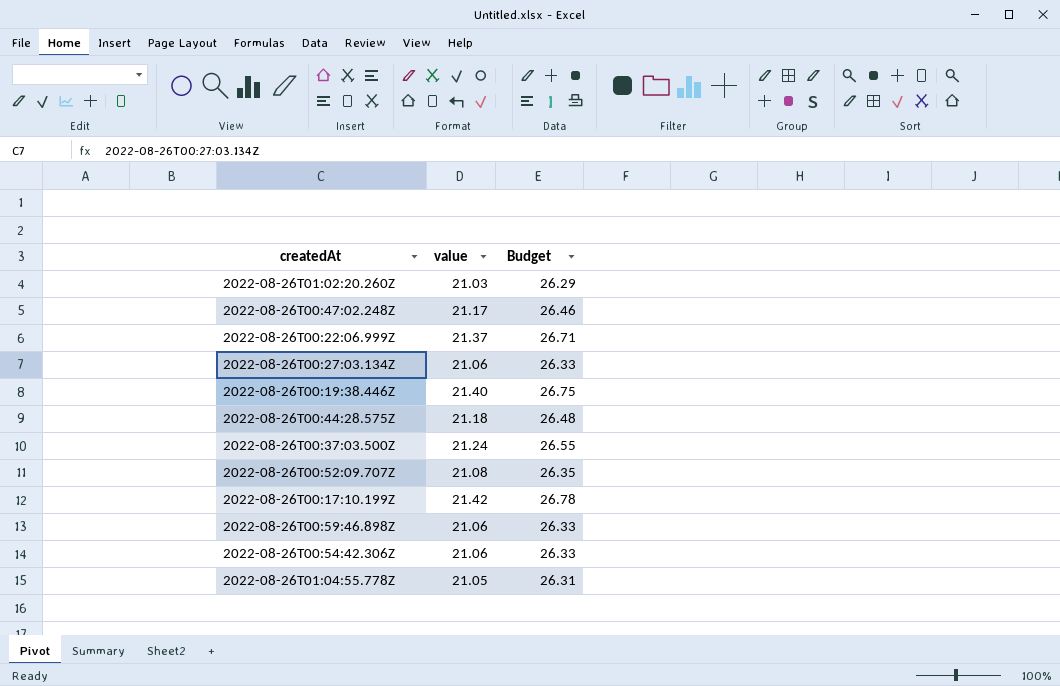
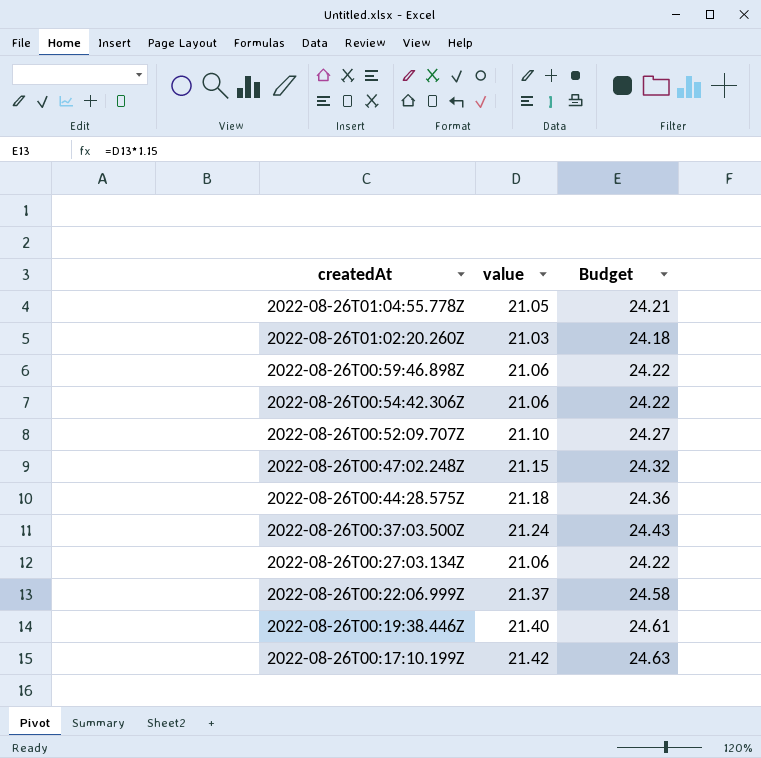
row order: none -> createdAt descending
column Budget | formula: [value] * 1.25 -> [value] * 1.15
2022-08-26T00:52:09.707Z | value: 21.08 -> 21.10
2022-08-26T00:47:02.248Z | value: 21.17 -> 21.15

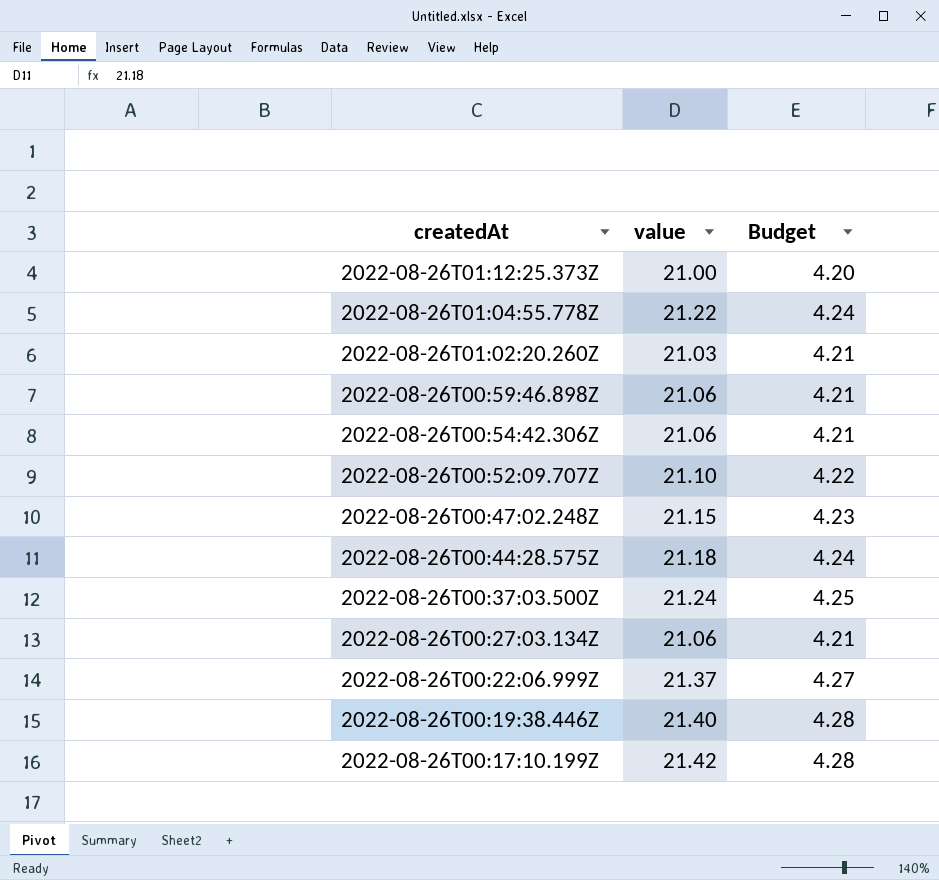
column Budget | formula: [value] * 1.15 -> [value] * 0.2
row 2022-08-26T01:12:25.373Z: none -> 21.00 | 4.20
2022-08-26T01:04:55.778Z | value: 21.05 -> 21.22

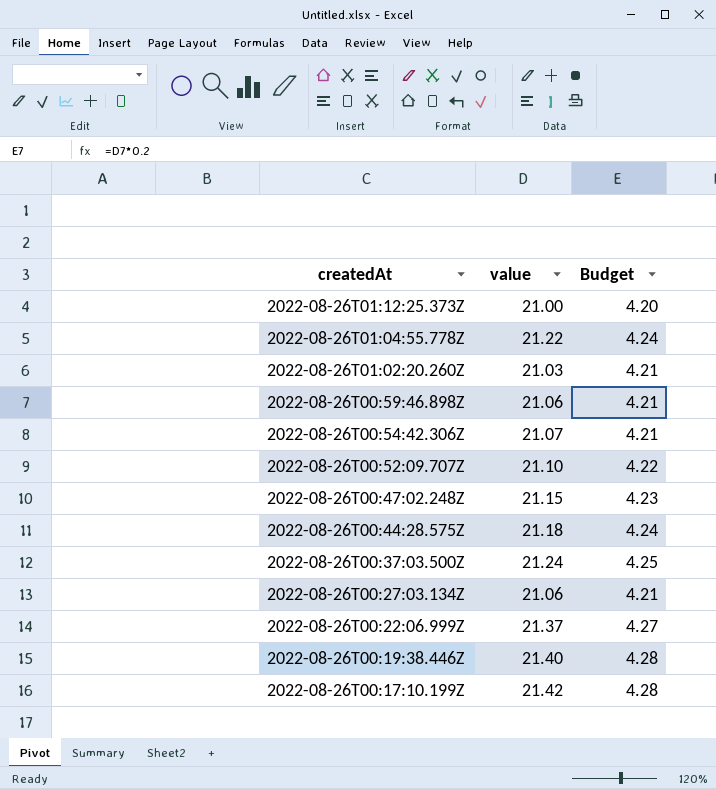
2022-08-26T00:54:42.306Z | value: 21.06 -> 21.07

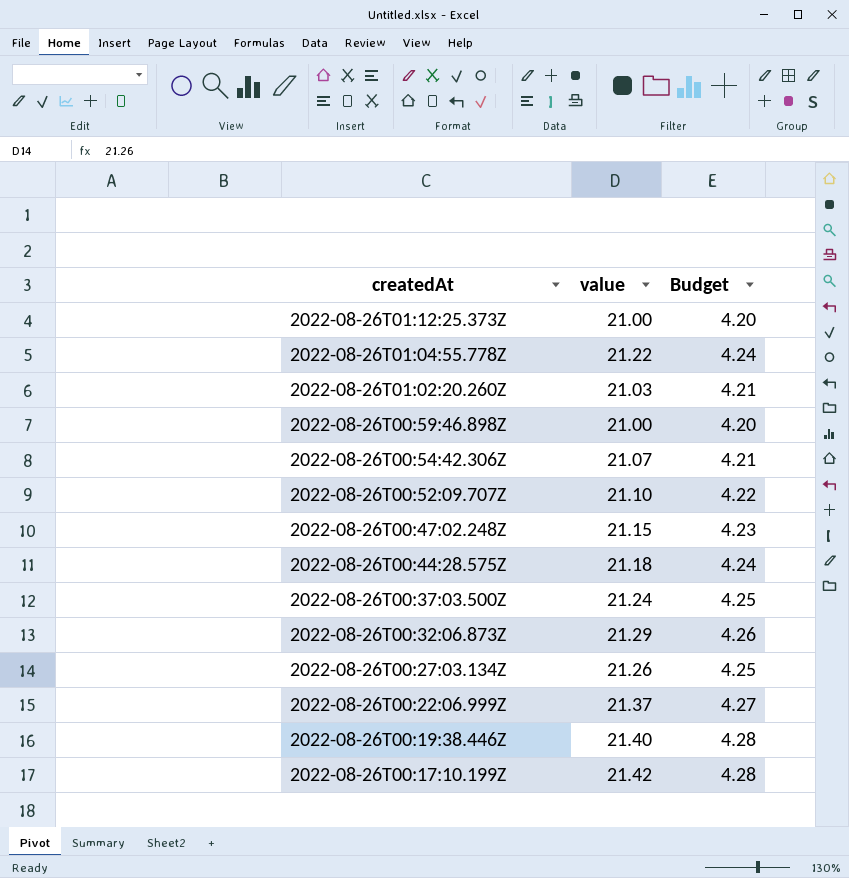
2022-08-26T00:59:46.898Z | value: 21.06 -> 21.00
2022-08-26T00:59:46.898Z | Budget: 4.21 -> 4.20
row 2022-08-26T00:32:06.873Z: none -> 21.29 | 4.26
2022-08-26T00:27:03.134Z | value: 21.06 -> 21.26
2022-08-26T00:27:03.134Z | Budget: 4.21 -> 4.25

